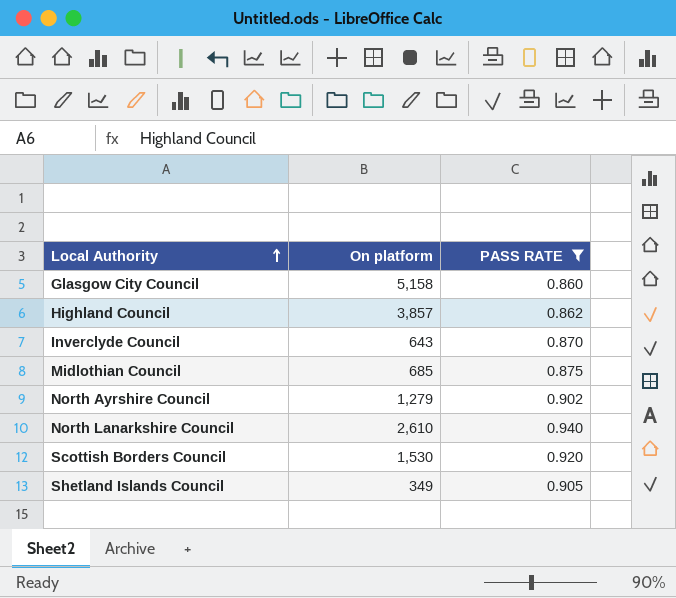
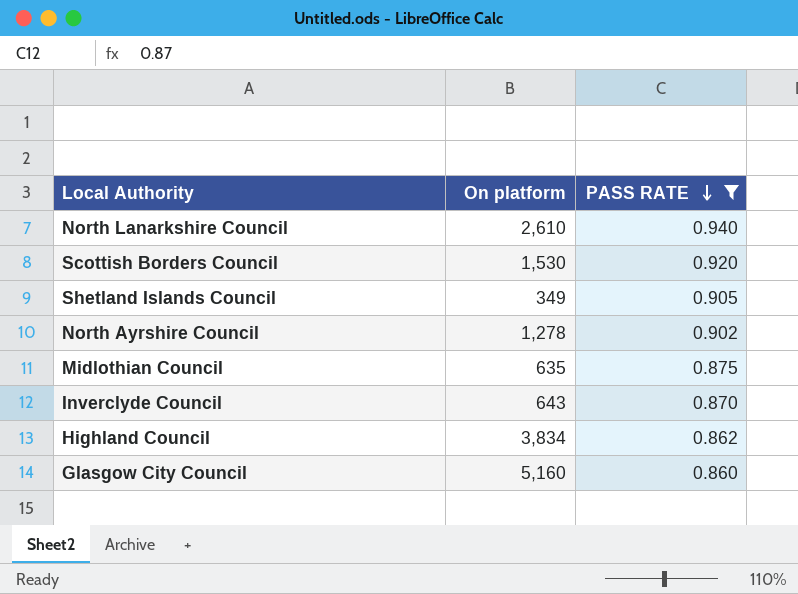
row order: Local Authority ascending -> PASS RATE descending
North Ayrshire Council | On platform: 1,279 -> 1,278
Midlothian Council | On platform: 685 -> 635
Highland Council | On platform: 3,857 -> 3,834
Glasgow City Council | On platform: 5,158 -> 5,160

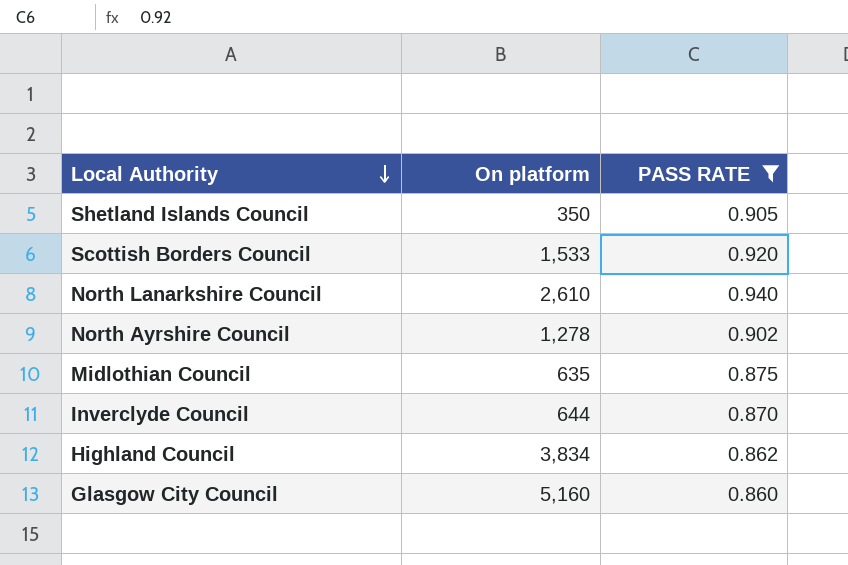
row order: PASS RATE descending -> Local Authority descending
Shetland Islands Council | On platform: 349 -> 350
Scottish Borders Council | On platform: 1,530 -> 1,533
Inverclyde Council | On platform: 643 -> 644

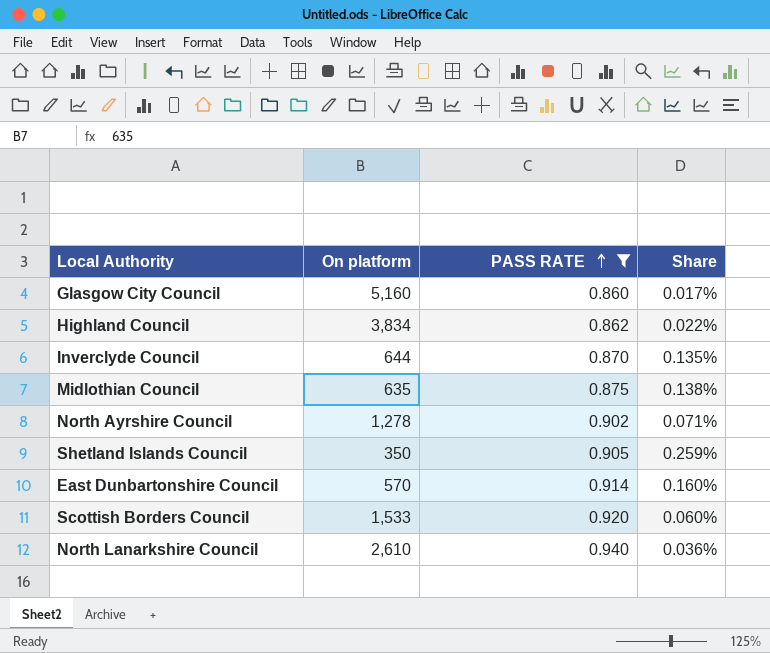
row order: Local Authority descending -> PASS RATE ascending
column Share | formula: none -> [PASS RATE] / [On platform]
row East Dunbartonshire Council: none -> 570 | 0.914 | 0.160%

